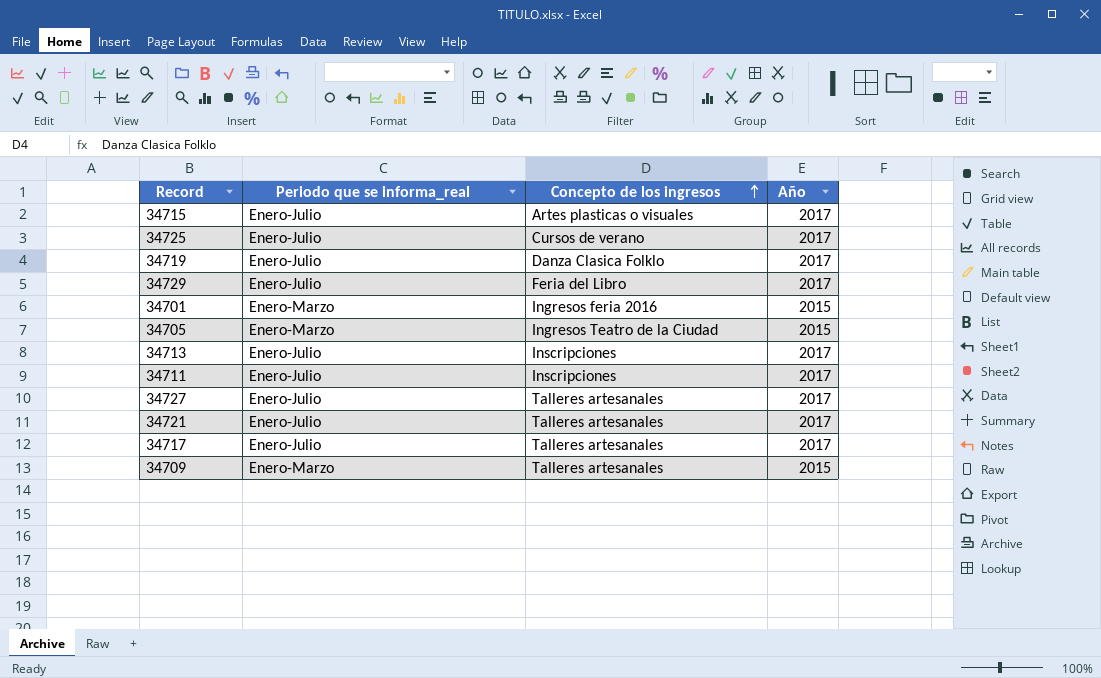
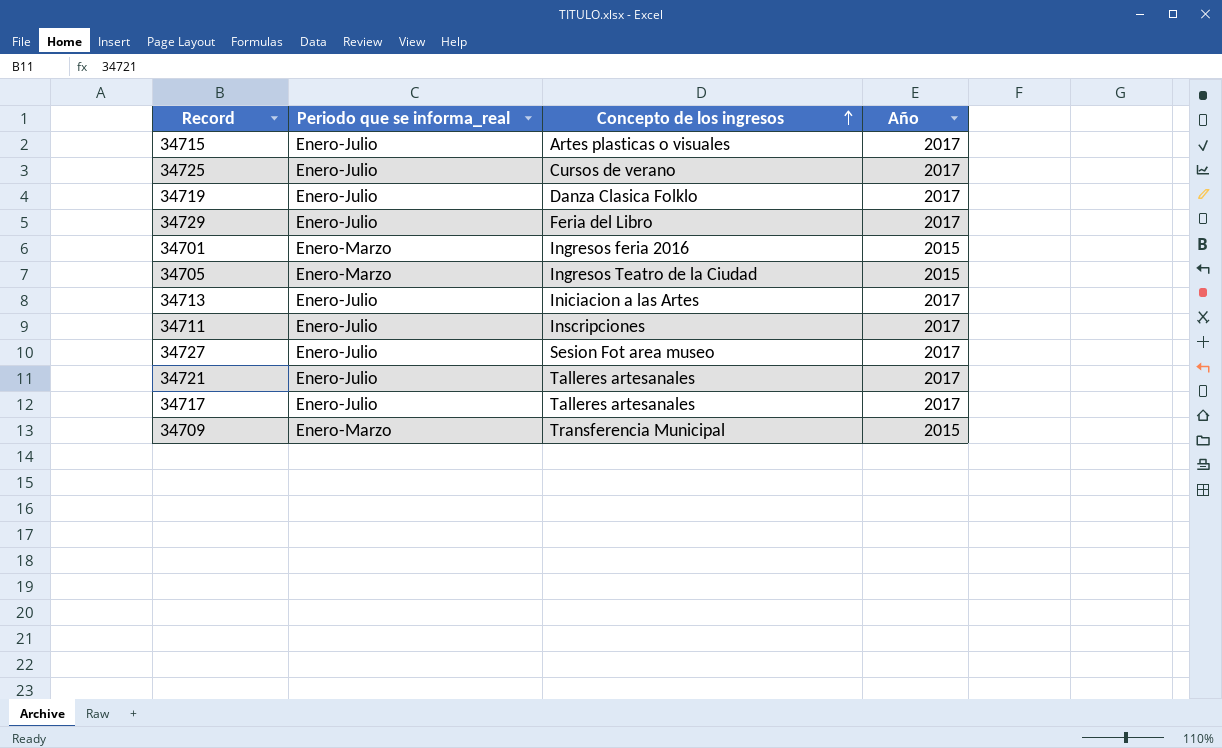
34713 | Concepto de los ingresos: Inscripciones -> Iniciacion a las Artes
34727 | Concepto de los ingresos: Talleres artesanales -> Sesion Fot area museo
34709 | Concepto de los ingresos: Talleres artesanales -> Transferencia Municipal

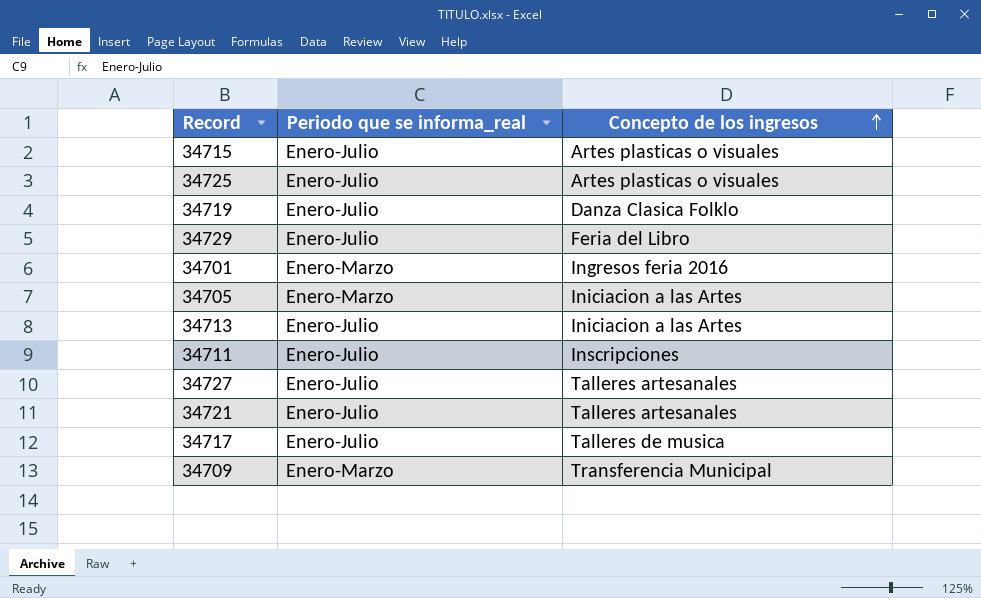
column Año | position: 4 -> none
34725 | Concepto de los ingresos: Cursos de verano -> Artes plasticas o visuales
34705 | Concepto de los ingresos: Ingresos Teatro de la Ciudad -> Iniciacion a las Artes
34727 | Concepto de los ingresos: Sesion Fot area museo -> Talleres artesanales
34717 | Concepto de los ingresos: Talleres artesanales -> Talleres de musica

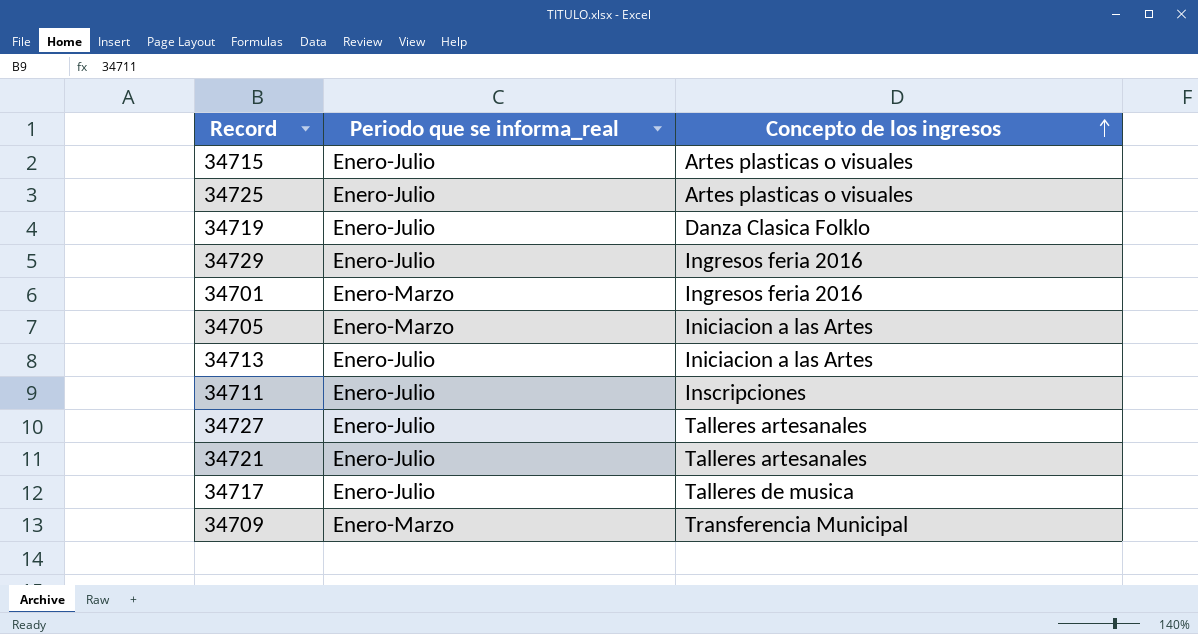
34729 | Concepto de los ingresos: Feria del Libro -> Ingresos feria 2016

